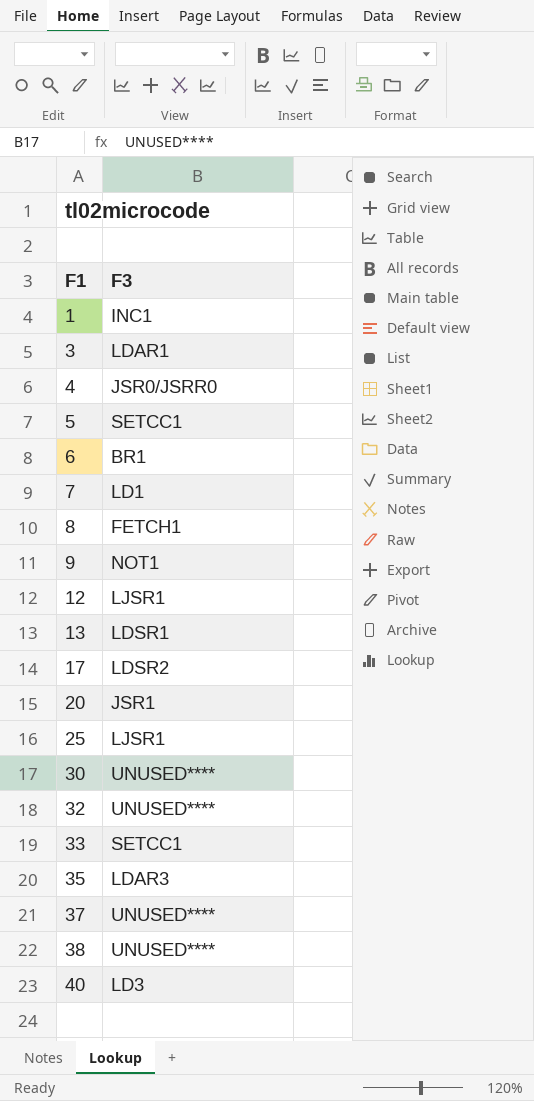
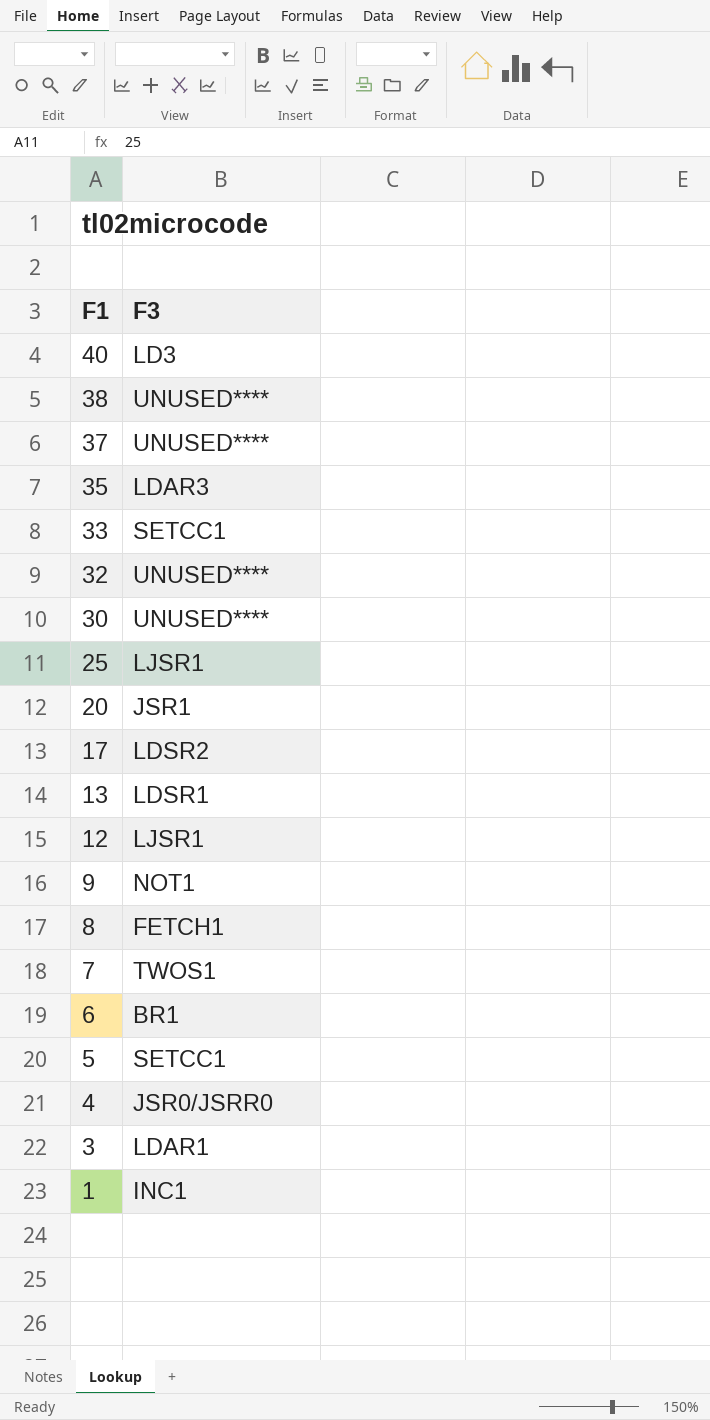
row order: F1 ascending -> F1 descending
7 | F3: LD1 -> TWOS1

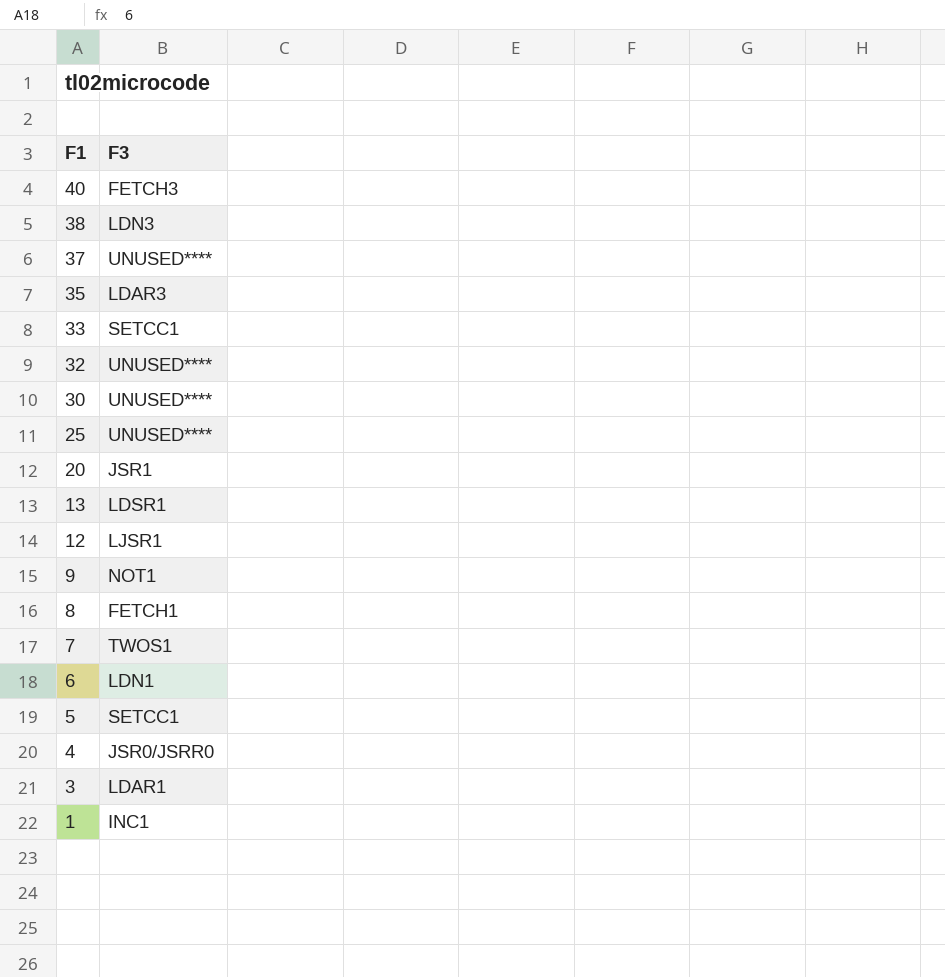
row 17: LDSR2 -> none
40 | F3: LD3 -> FETCH3
38 | F3: UNUSED**** -> LDN3
25 | F3: LJSR1 -> UNUSED****
6 | F3: BR1 -> LDN1

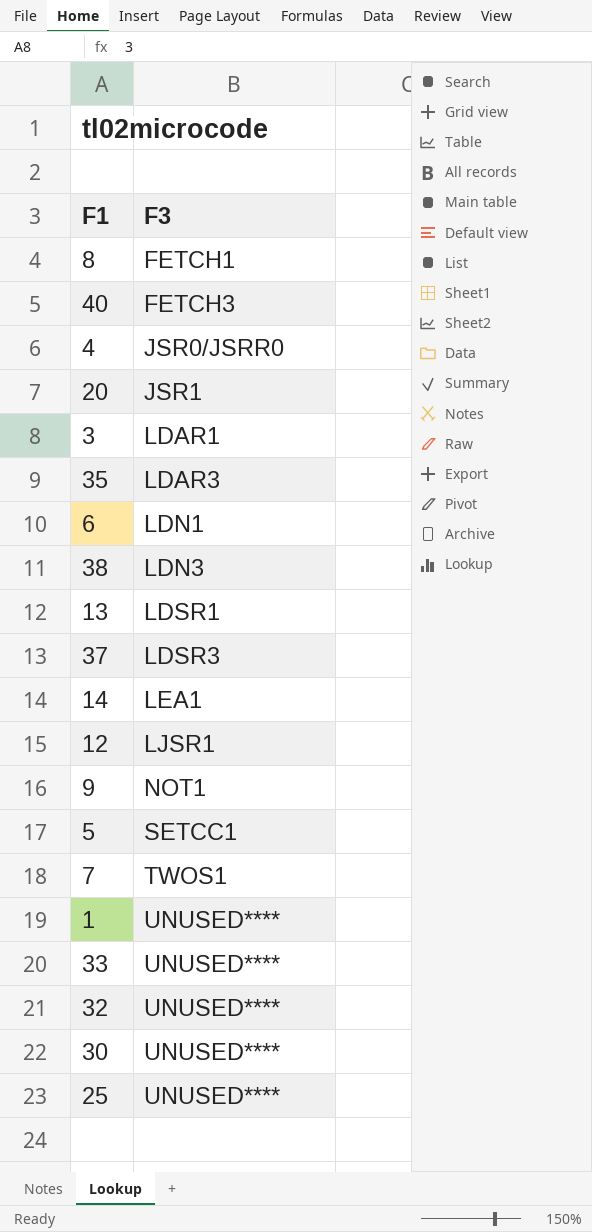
row order: F1 descending -> F3 ascending
37 | F3: UNUSED**** -> LDSR3
row 14: none -> LEA1
1 | F3: INC1 -> UNUSED****
33 | F3: SETCC1 -> UNUSED****

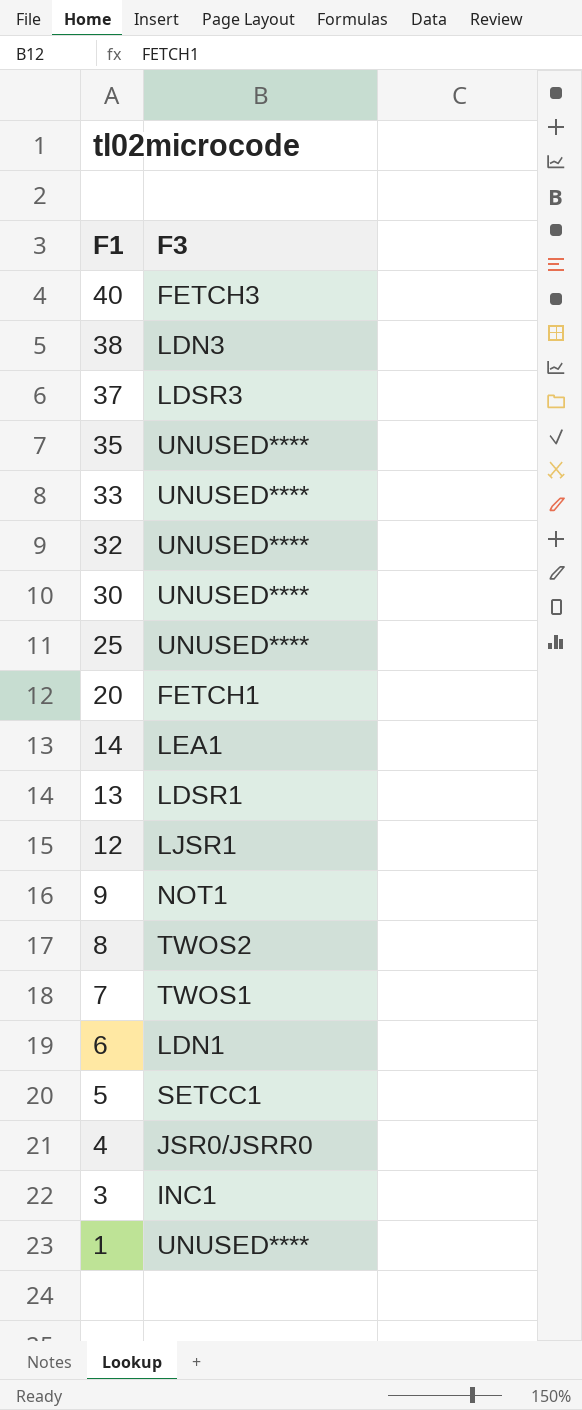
row order: F3 ascending -> F1 descending
35 | F3: LDAR3 -> UNUSED****
20 | F3: JSR1 -> FETCH1
8 | F3: FETCH1 -> TWOS2
3 | F3: LDAR1 -> INC1

